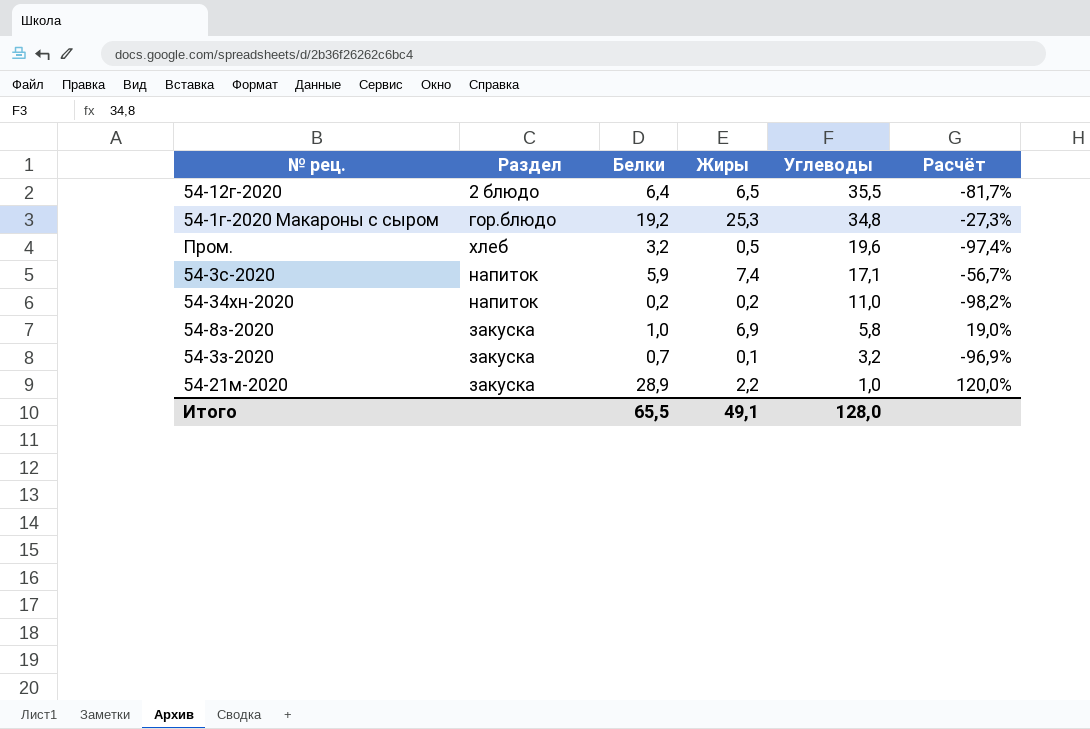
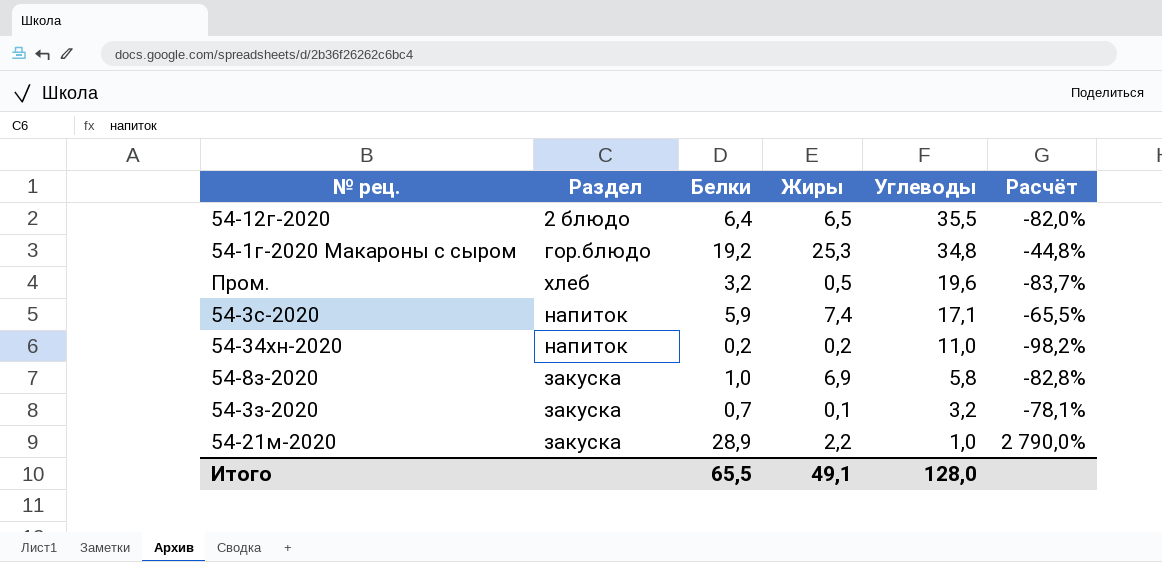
column Расчёт | formula: ([Жиры] - [Углеводы]) / [Углеводы] -> ([Белки] - [Углеводы]) / [Углеводы]

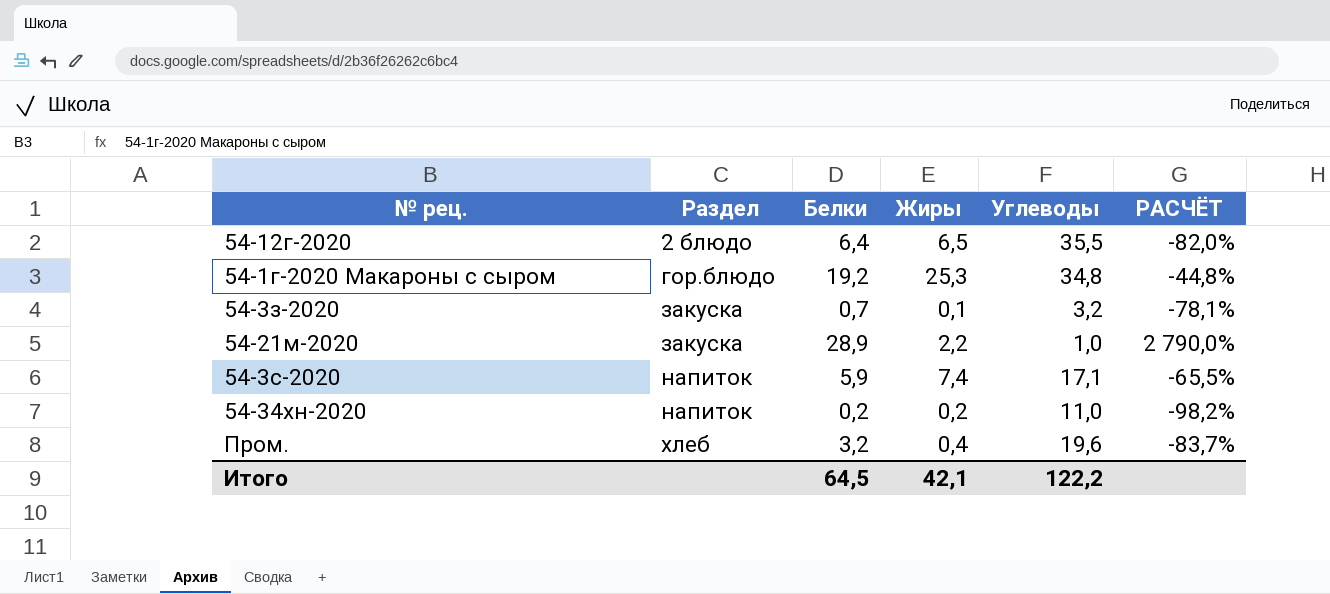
row order: Углеводы descending -> Раздел ascending
column name: Расчёт -> РАСЧЁТ
row 54-8з-2020: закуска | 1,0 | 6,9 | 5,8 | -82,8% -> none
Пром. | Жиры: 0,5 -> 0,4
Итого | Белки: 65,5 -> 64,5
Итого | Жиры: 49,1 -> 42,1
Итого | Углеводы: 128,0 -> 122,2

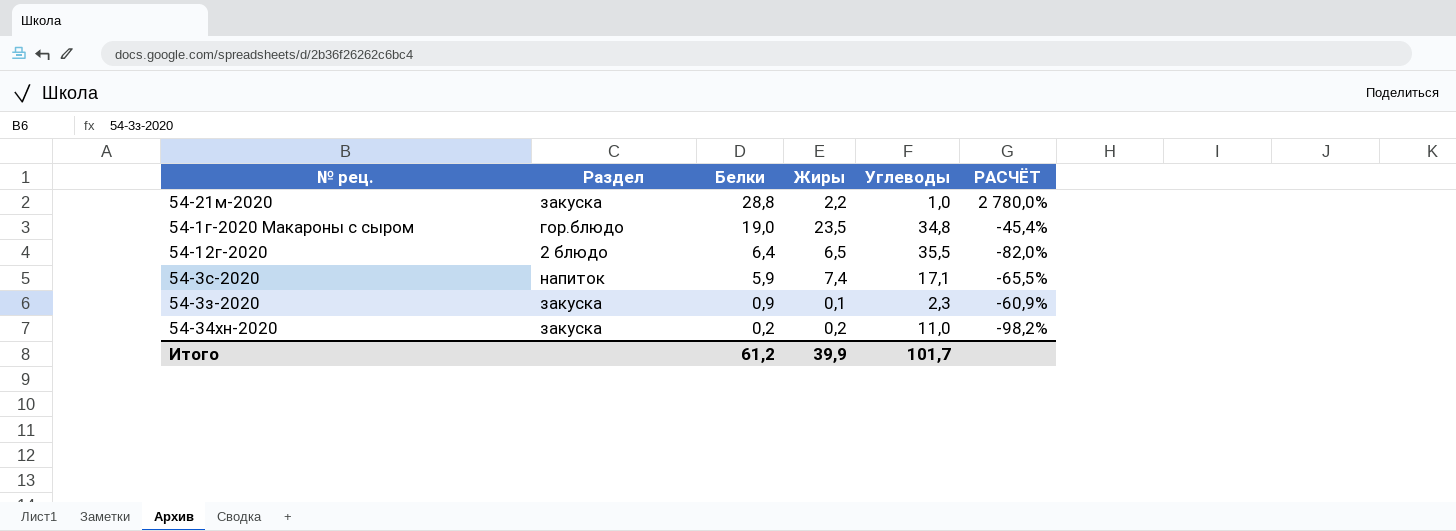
row order: Раздел ascending -> Белки descending
row Пром.: хлеб | 3,2 | 0,4 | 19,6 | -83,7% -> none
54-21м-2020 | Белки: 28,9 -> 28,8
54-21м-2020 | РАСЧЁТ: 2 790,0% -> 2 780,0%
54-1г-2020 Макароны с сыром | Белки: 19,2 -> 19,0
54-1г-2020 Макароны с сыром | Жиры: 25,3 -> 23,5
54-1г-2020 Макароны с сыром | РАСЧЁТ: -44,8% -> -45,4%
54-3з-2020 | Белки: 0,7 -> 0,9
54-3з-2020 | Углеводы: 3,2 -> 2,3
54-3з-2020 | РАСЧЁТ: -78,1% -> -60,9%
54-34хн-2020 | Раздел: напиток -> закуска
Итого | Белки: 64,5 -> 61,2
Итого | Жиры: 42,1 -> 39,9
Итого | Углеводы: 122,2 -> 101,7

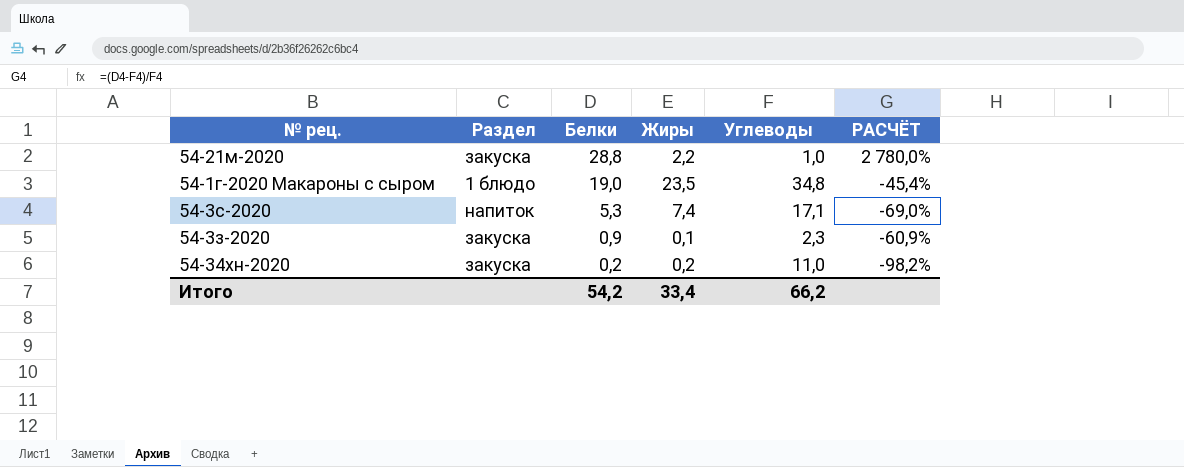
row 54-12г-2020: 2 блюдо | 6,4 | 6,5 | 35,5 | -82,0% -> none
54-1г-2020 Макароны с сыром | Раздел: гор.блюдо -> 1 блюдо
54-3с-2020 | Белки: 5,9 -> 5,3
54-3с-2020 | РАСЧЁТ: -65,5% -> -69,0%
Итого | Белки: 61,2 -> 54,2
Итого | Жиры: 39,9 -> 33,4
Итого | Углеводы: 101,7 -> 66,2

